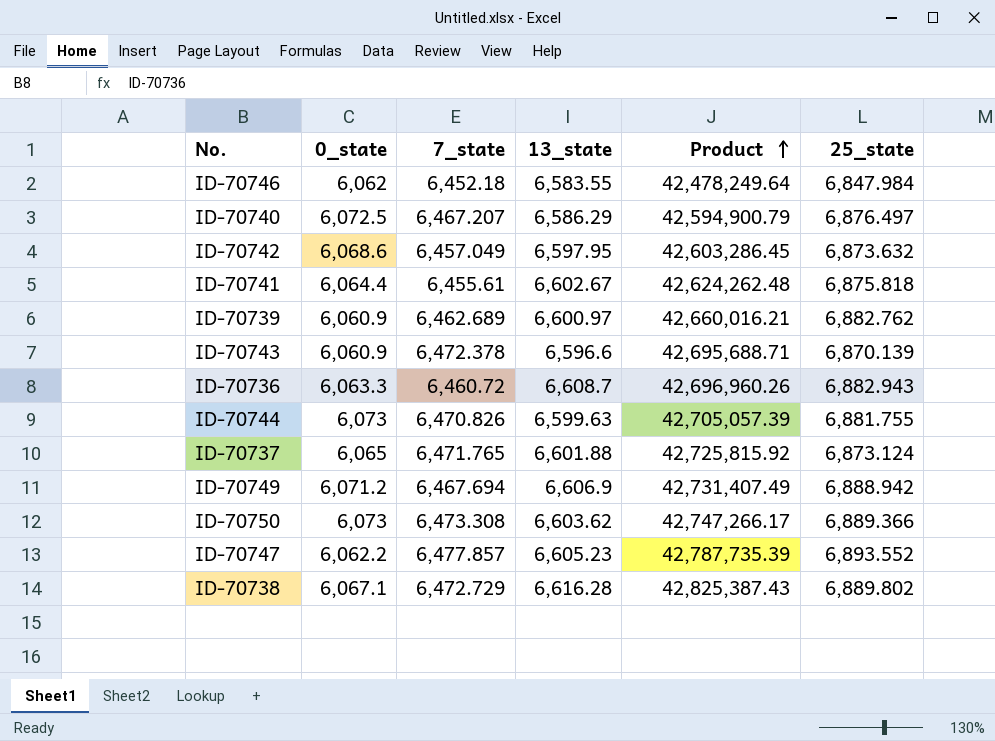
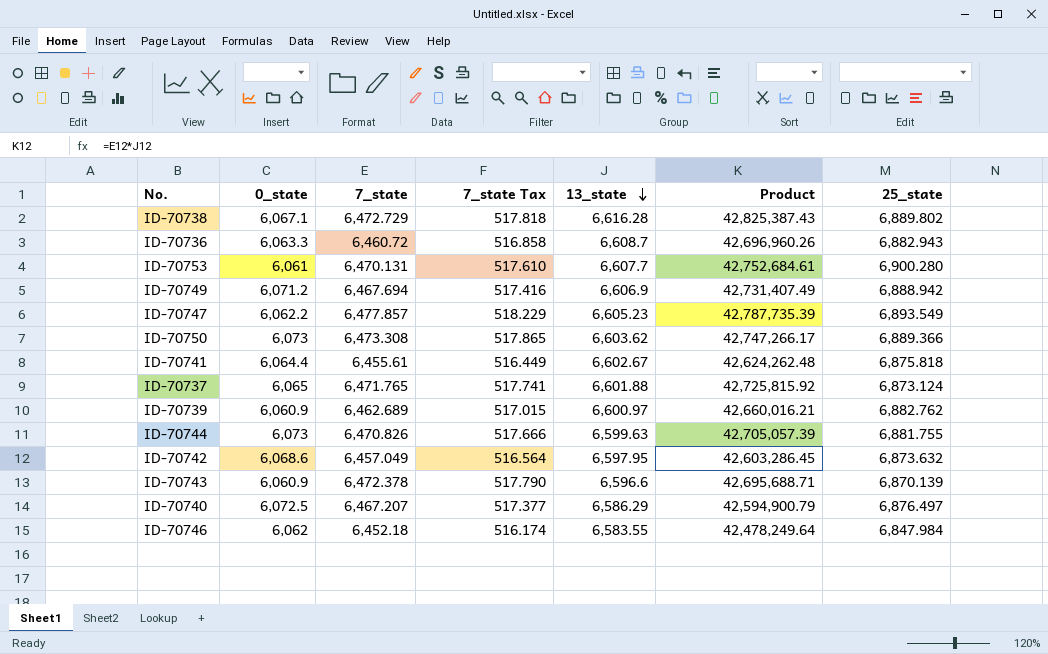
row order: Product ascending -> 13_state descending
column 7_state Tax | formula: none -> [7_state] * 0.08
row ID-70753: none -> 6,061 | 6,470.131 | 517.610 | 6,607.7 | 42,752,684.61 | 6,900.280
ID-70747 | 25_state: 6,893.552 -> 6,893.549

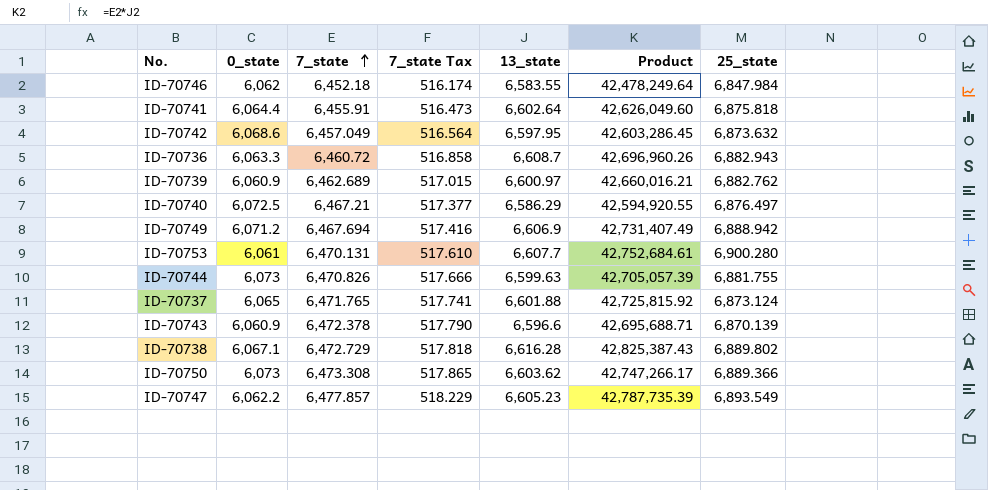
row order: 13_state descending -> 7_state ascending
ID-70741 | 7_state: 6,455.61 -> 6,455.91
ID-70741 | 7_state Tax: 516.449 -> 516.473
ID-70741 | 13_state: 6,602.67 -> 6,602.64
ID-70741 | Product: 42,624,262.48 -> 42,626,049.60
ID-70740 | 7_state: 6,467.207 -> 6,467.21
ID-70740 | Product: 42,594,900.79 -> 42,594,920.55

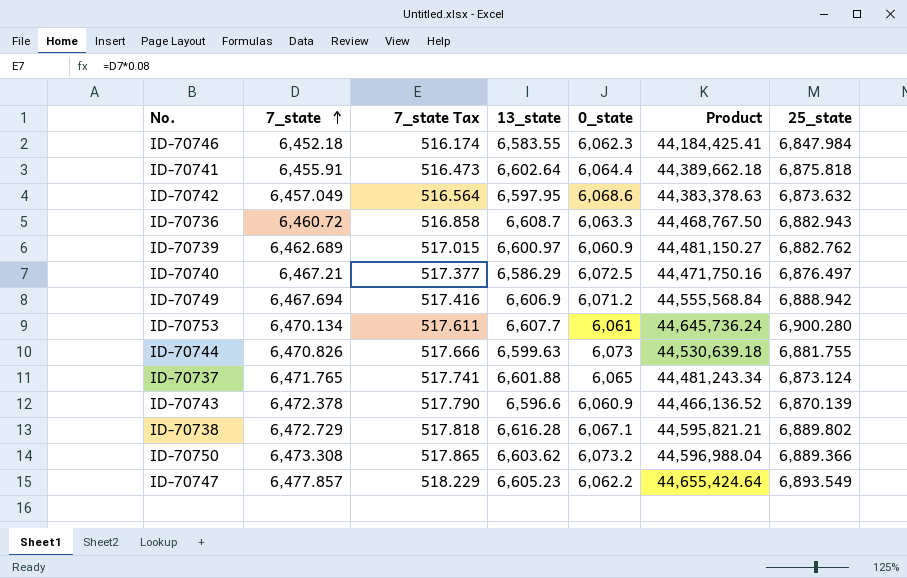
column 0_state | position: 2 -> 5
column Product | formula: [7_state] * [13_state] -> [7_state] * [25_state]
ID-70746 | 0_state: 6,062 -> 6,062.3
ID-70753 | 7_state: 6,470.131 -> 6,470.134
ID-70753 | 7_state Tax: 517.610 -> 517.611
ID-70750 | 0_state: 6,073 -> 6,073.2

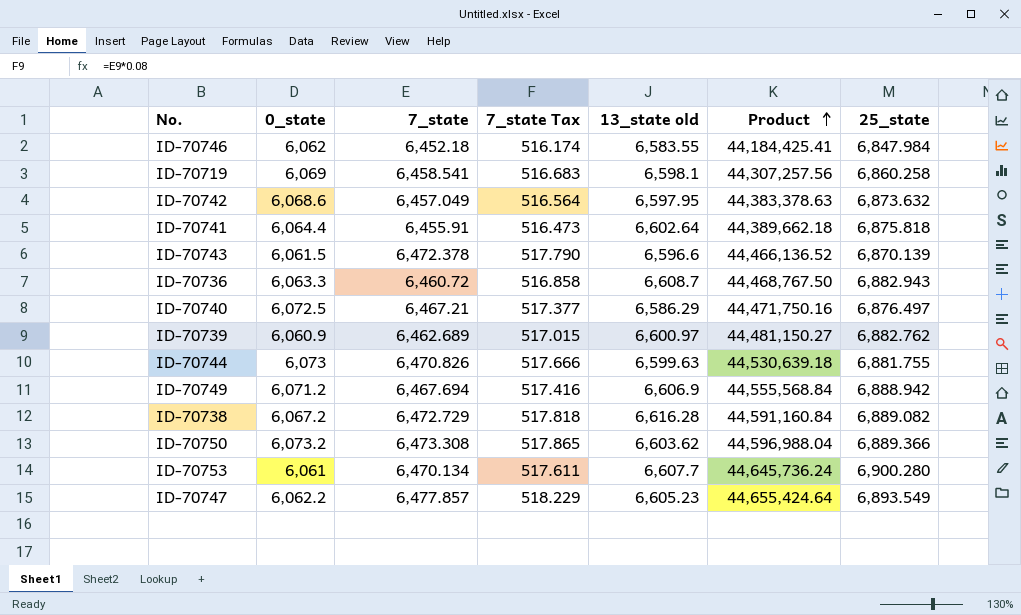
row order: 7_state ascending -> Product ascending
column 0_state | position: 5 -> 2
column name: 13_state -> 13_state old
row ID-70737: 6,471.765 | 517.741 | 6,601.88 | 6,065 | 44,481,243.34 | 6,873.124 -> none
ID-70746 | 0_state: 6,062.3 -> 6,062
row ID-70719: none -> 6,069 | 6,458.541 | 516.683 | 6,598.1 | 44,307,257.56 | 6,860.258
ID-70743 | 0_state: 6,060.9 -> 6,061.5
ID-70738 | 0_state: 6,067.1 -> 6,067.2
ID-70738 | Product: 44,595,821.21 -> 44,591,160.84
ID-70738 | 25_state: 6,889.802 -> 6,889.082

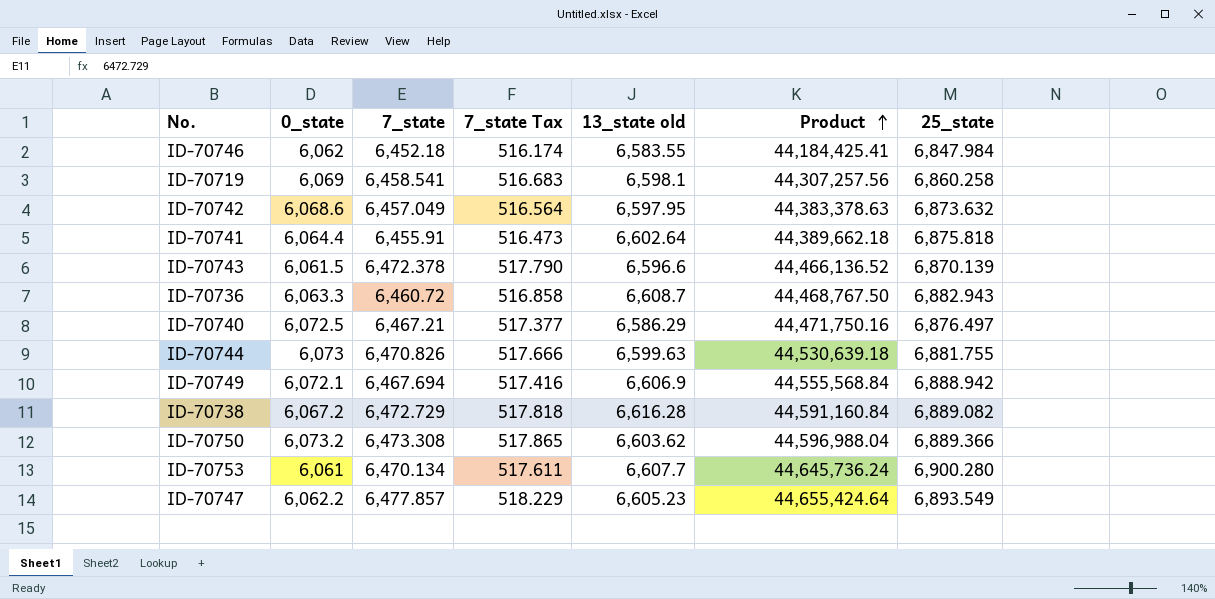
row ID-70739: 6,060.9 | 6,462.689 | 517.015 | 6,600.97 | 44,481,150.27 | 6,882.762 -> none
ID-70749 | 0_state: 6,071.2 -> 6,072.1

